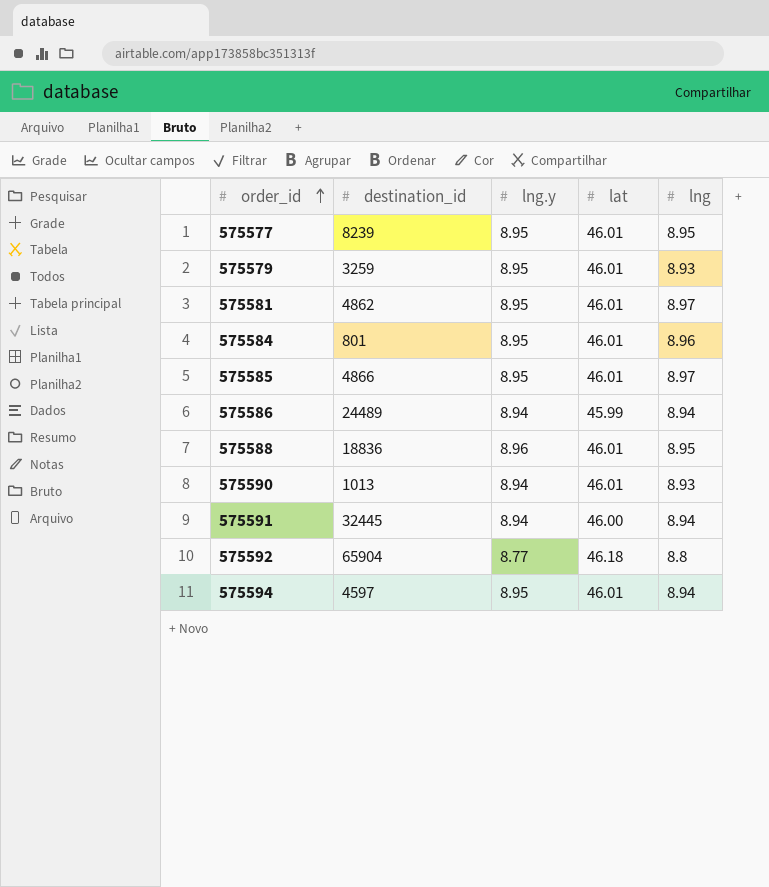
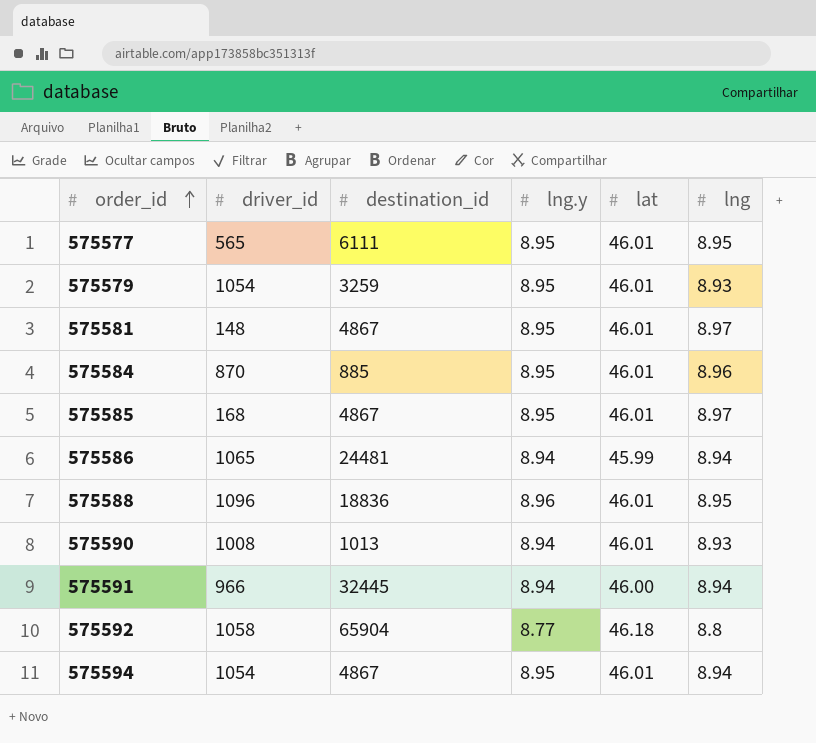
column driver_id | position: none -> 2
575577 | destination_id: 8239 -> 6111
575581 | destination_id: 4862 -> 4867
575584 | destination_id: 801 -> 885
575585 | destination_id: 4866 -> 4867
575586 | destination_id: 24489 -> 24481
575594 | destination_id: 4597 -> 4867

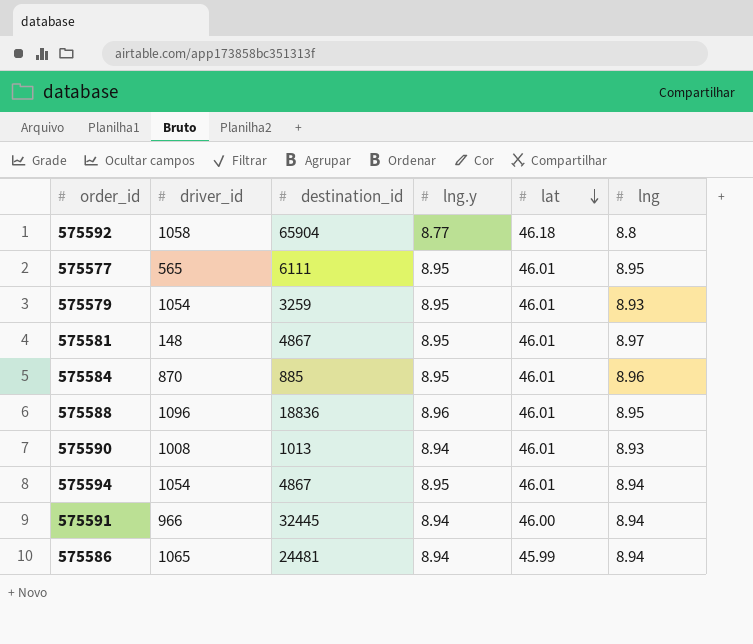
row order: order_id ascending -> lat descending
row 575585: 168 | 4867 | 8.95 | 46.01 | 8.97 -> none

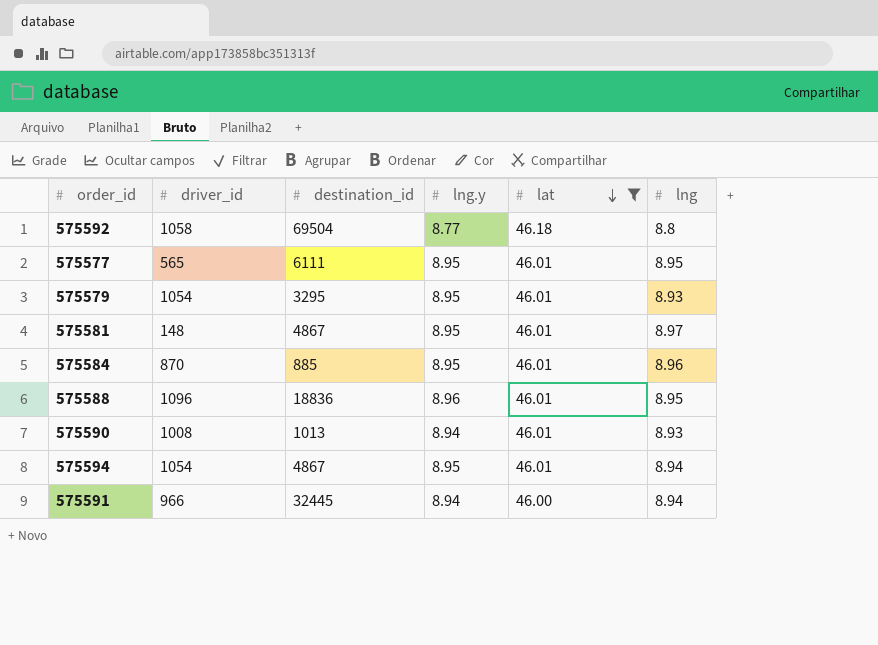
filter: none -> lat != 45.99
575592 | destination_id: 65904 -> 69504
575579 | destination_id: 3259 -> 3295

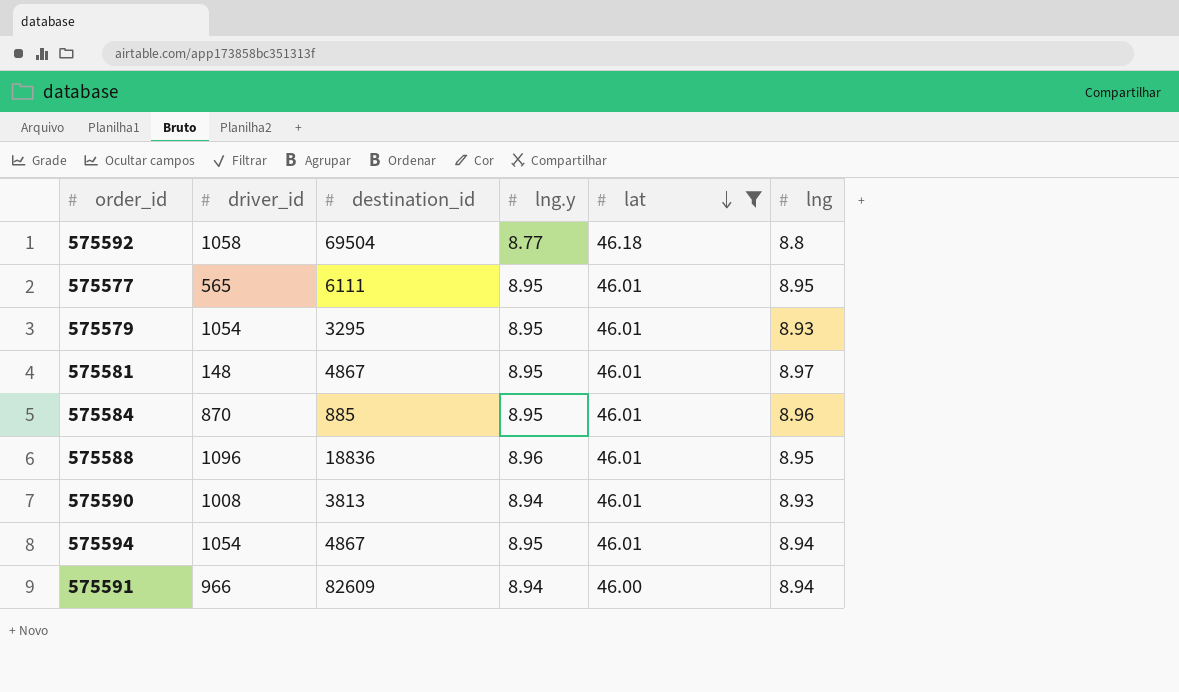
575590 | destination_id: 1013 -> 3813
575591 | destination_id: 32445 -> 82609

